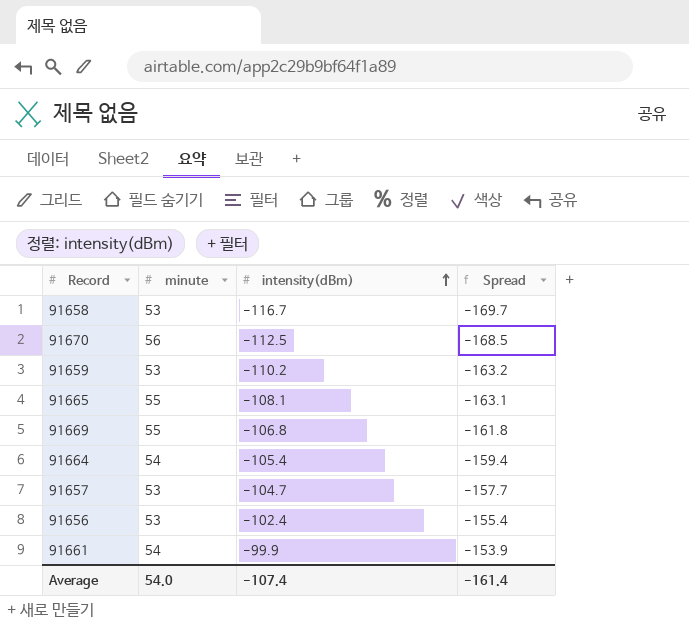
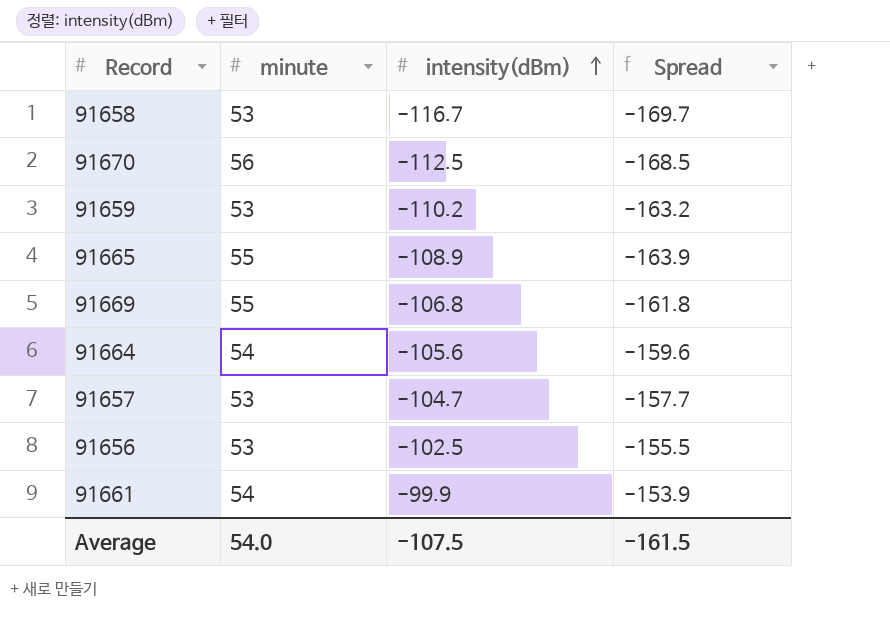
91665 | intensity(dBm): -108.1 -> -108.9
91665 | Spread: -163.1 -> -163.9
91664 | intensity(dBm): -105.4 -> -105.6
91664 | Spread: -159.4 -> -159.6
91656 | intensity(dBm): -102.4 -> -102.5
91656 | Spread: -155.4 -> -155.5
Average | intensity(dBm): -107.4 -> -107.5
Average | Spread: -161.4 -> -161.5

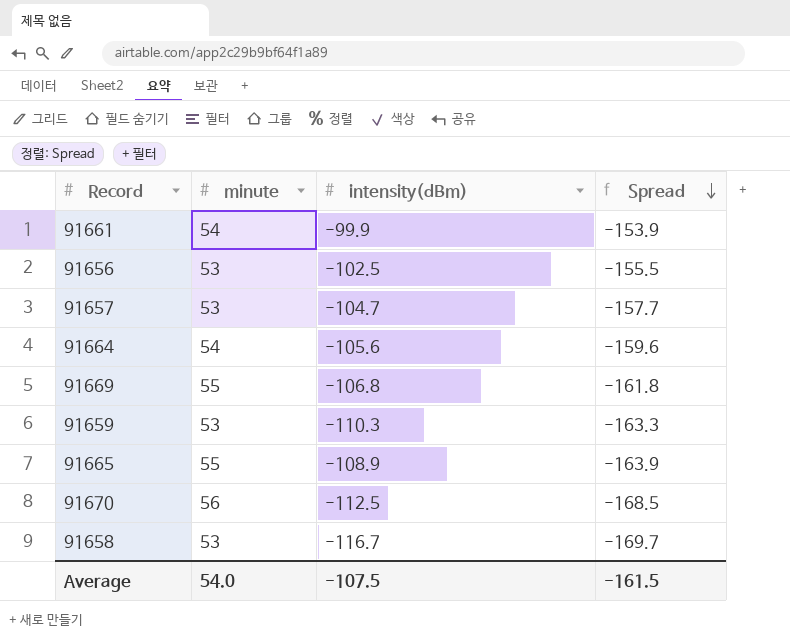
row order: intensity(dBm) ascending -> Spread descending
91659 | intensity(dBm): -110.2 -> -110.3
91659 | Spread: -163.2 -> -163.3

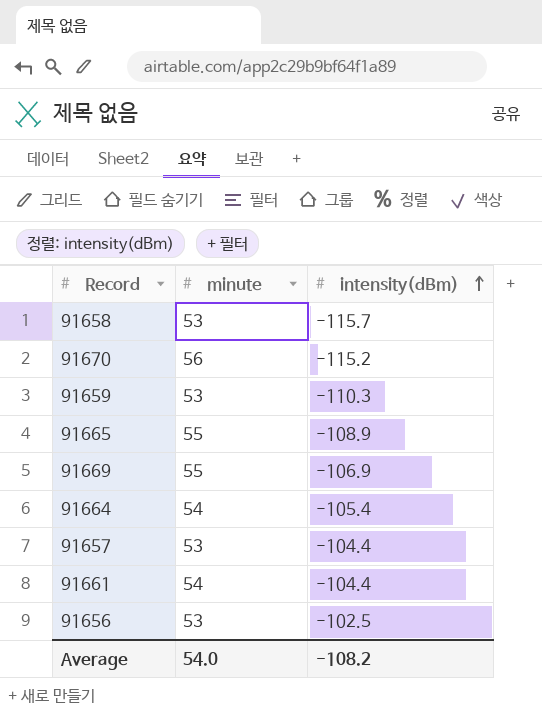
row order: Spread descending -> intensity(dBm) ascending
column Spread | formula: [intensity(dBm)] - [minute] -> none
91658 | intensity(dBm): -116.7 -> -115.7
91670 | intensity(dBm): -112.5 -> -115.2
91669 | intensity(dBm): -106.8 -> -106.9
91664 | intensity(dBm): -105.6 -> -105.4
91657 | intensity(dBm): -104.7 -> -104.4
91661 | intensity(dBm): -99.9 -> -104.4
Average | intensity(dBm): -107.5 -> -108.2

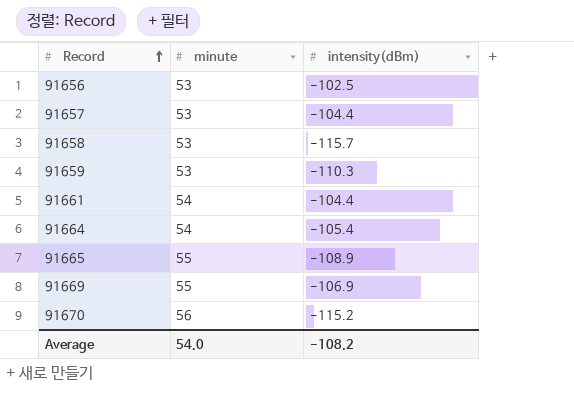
row order: intensity(dBm) ascending -> Record ascending

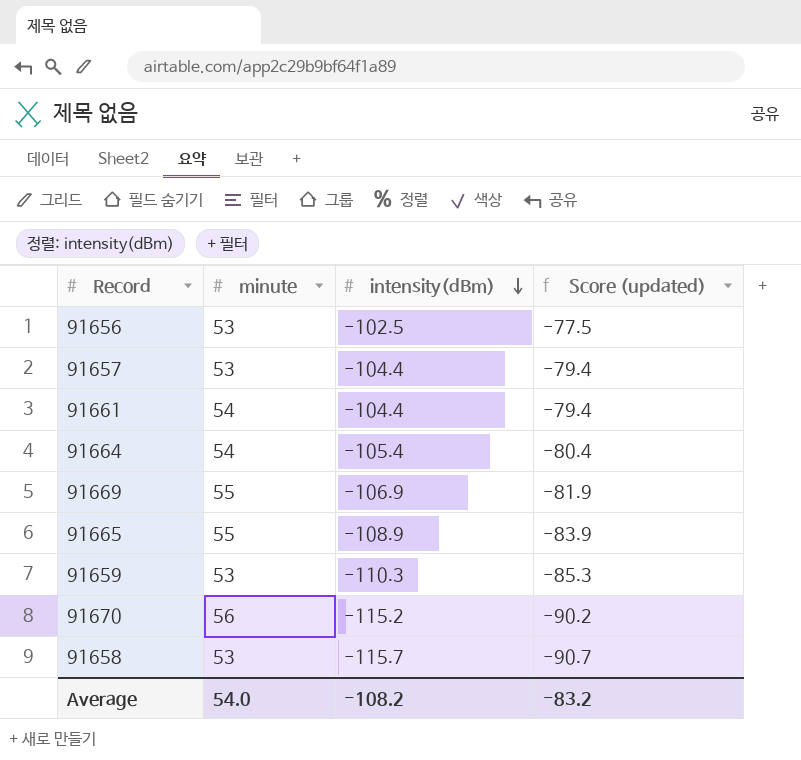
row order: Record ascending -> intensity(dBm) descending
column Score (updated) | formula: none -> [intensity(dBm)] + 25

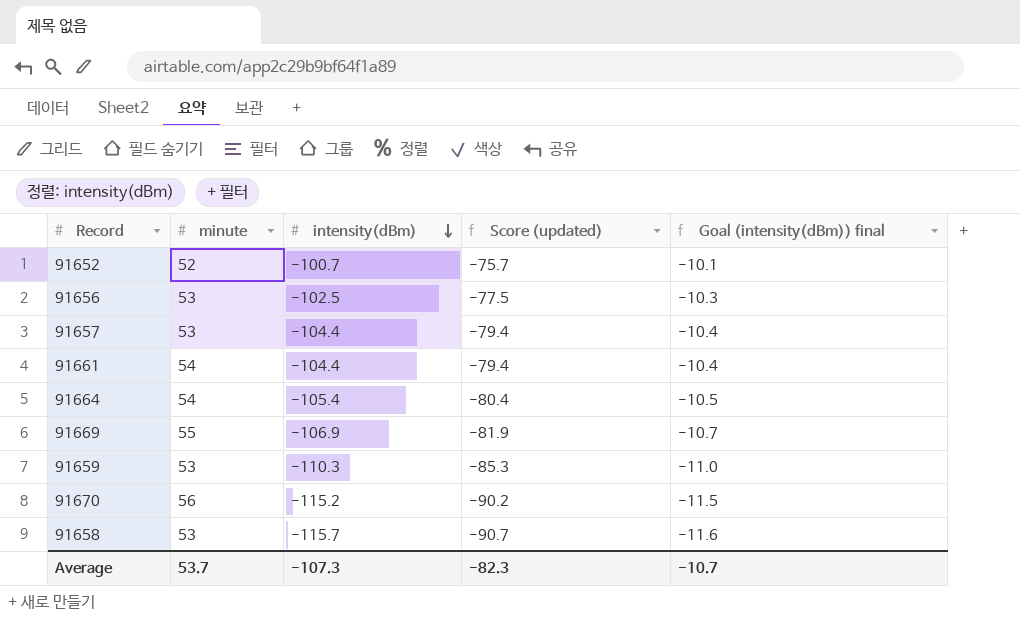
column Goal (intensity(dBm)) final | formula: none -> [intensity(dBm)] * 0.1
row 91665: 55 | -108.9 | -83.9 -> none
row 91652: none -> 52 | -100.7 | -75.7 | -10.1
Average | minute: 54.0 -> 53.7
Average | intensity(dBm): -108.2 -> -107.3
Average | Score (updated): -83.2 -> -82.3

